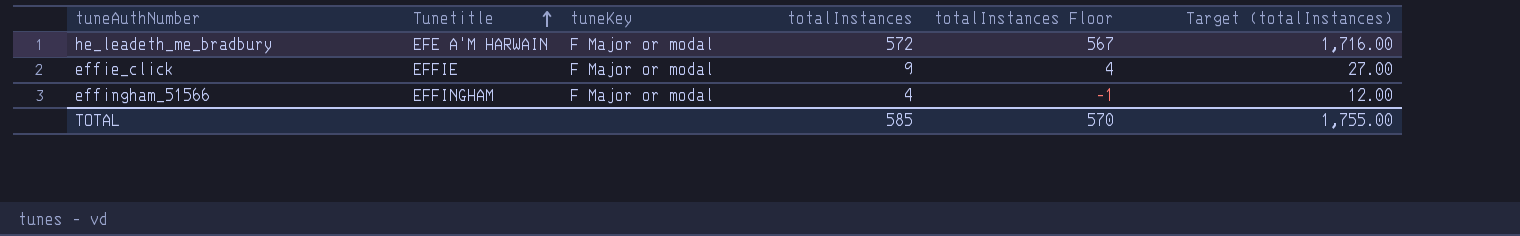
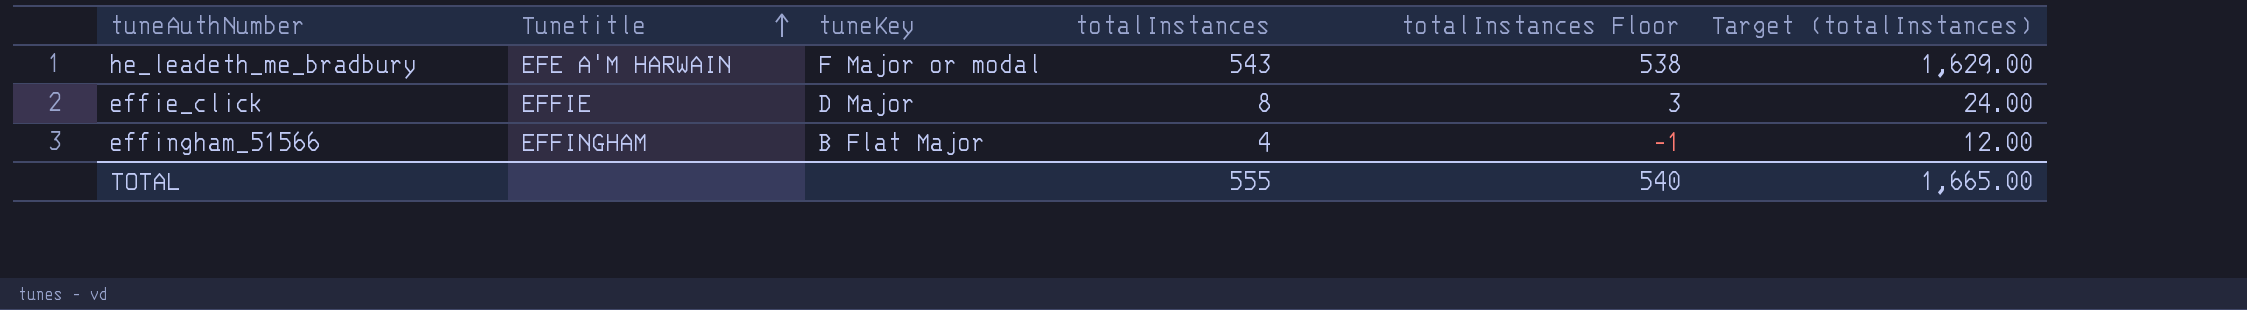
he_leadeth_me_bradbury | totalInstances: 572 -> 543
he_leadeth_me_bradbury | totalInstances Floor: 567 -> 538
he_leadeth_me_bradbury | Target (totalInstances): 1,716.00 -> 1,629.00
effie_click | tuneKey: F Major or modal -> D Major
effie_click | totalInstances: 9 -> 8
effie_click | totalInstances Floor: 4 -> 3
effie_click | Target (totalInstances): 27.00 -> 24.00
effingham_51566 | tuneKey: F Major or modal -> B Flat Major
TOTAL | totalInstances: 585 -> 555
TOTAL | totalInstances Floor: 570 -> 540
TOTAL | Target (totalInstances): 1,755.00 -> 1,665.00

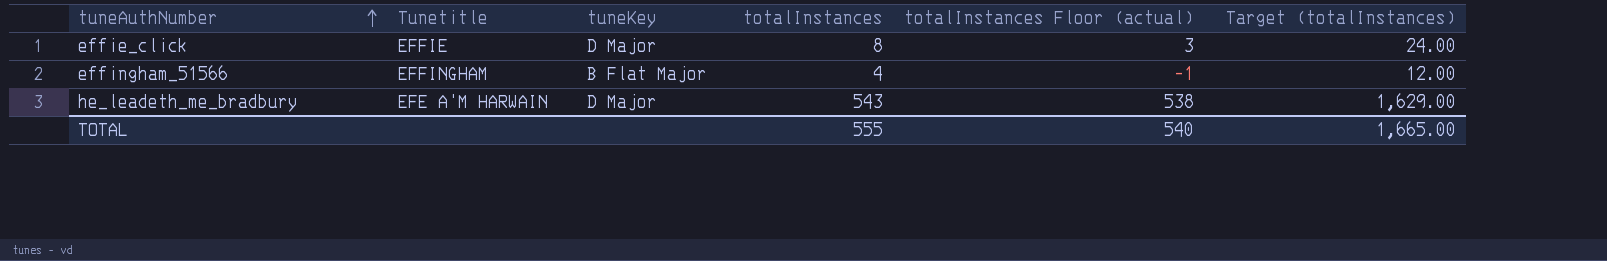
row order: Tunetitle ascending -> tuneAuthNumber ascending
column name: totalInstances Floor -> totalInstances Floor (actual)
he_leadeth_me_bradbury | tuneKey: F Major or modal -> D Major

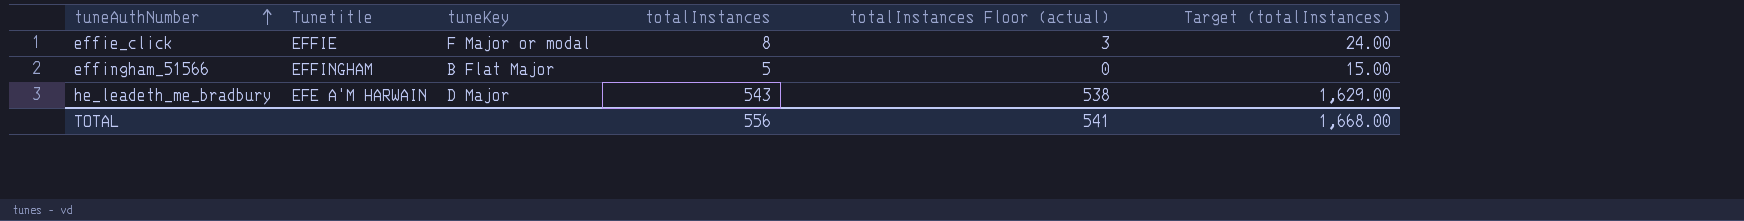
effie_click | tuneKey: D Major -> F Major or modal
effingham_51566 | totalInstances: 4 -> 5
effingham_51566 | totalInstances Floor (actual): -1 -> 0
effingham_51566 | Target (totalInstances): 12.00 -> 15.00
TOTAL | totalInstances: 555 -> 556
TOTAL | totalInstances Floor (actual): 540 -> 541
TOTAL | Target (totalInstances): 1,665.00 -> 1,668.00

